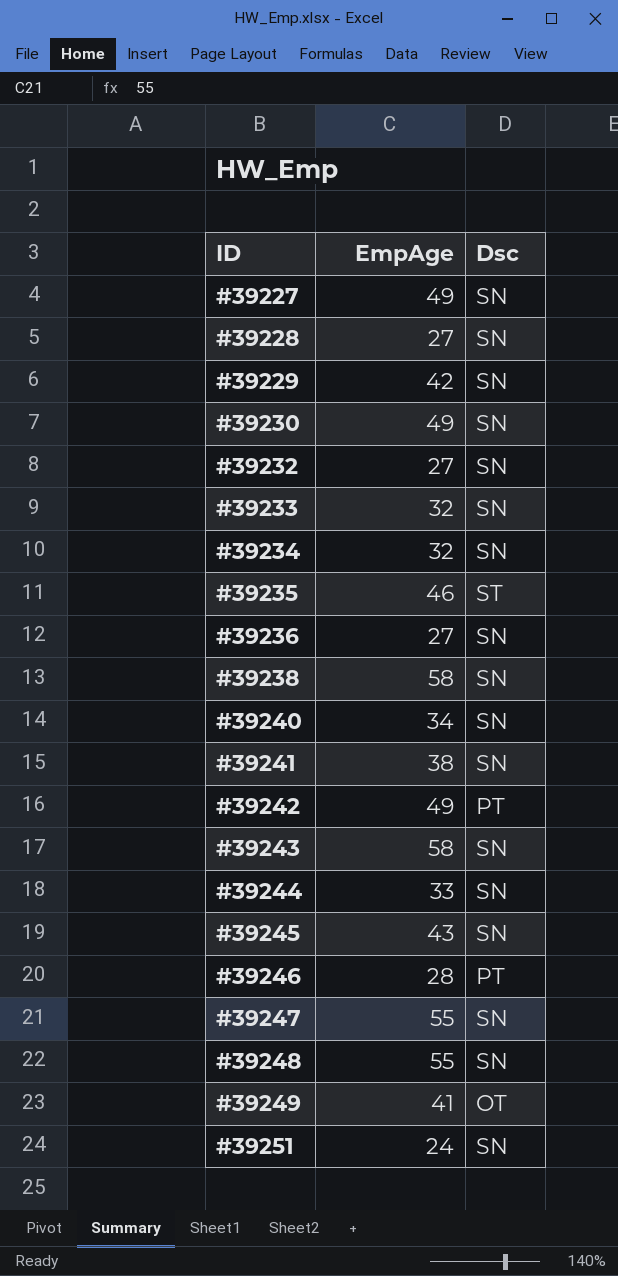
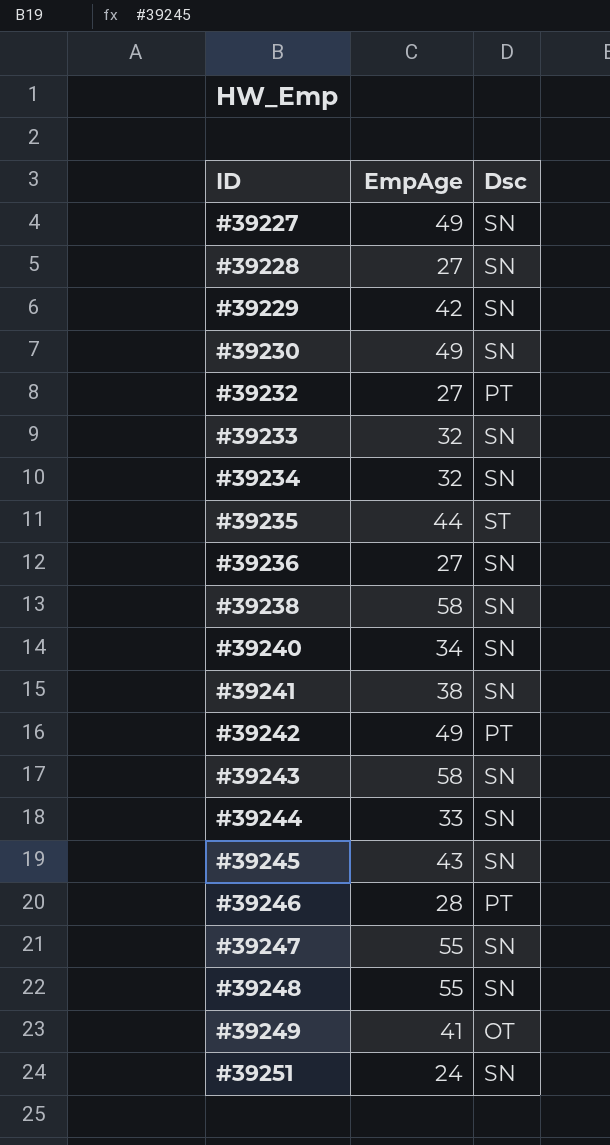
#39232 | Dsc: SN -> PT
#39235 | EmpAge: 46 -> 44

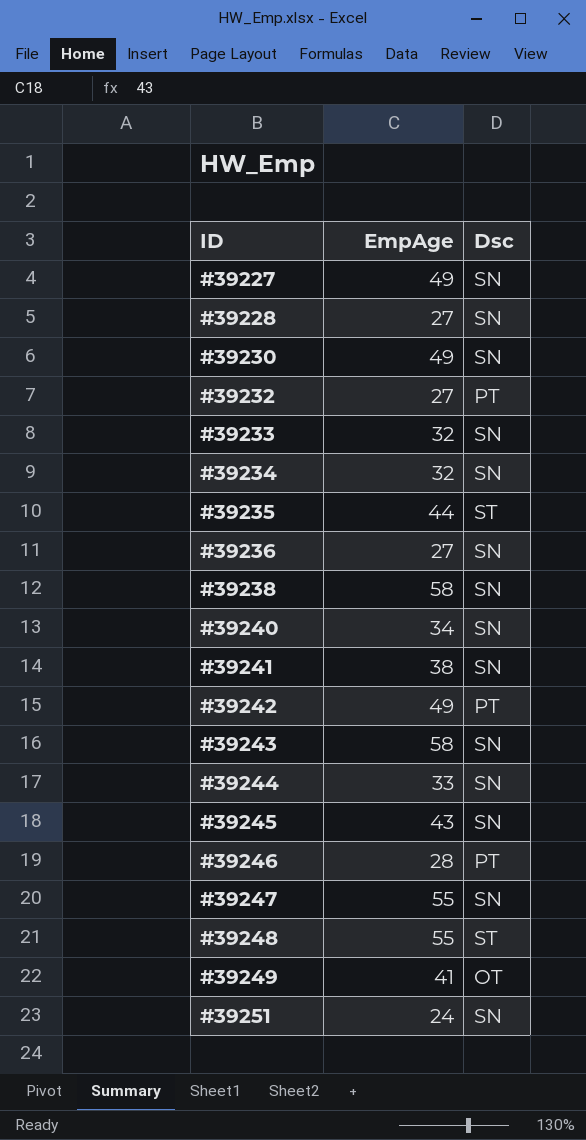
row #39229: 42 | SN -> none
#39248 | Dsc: SN -> ST

